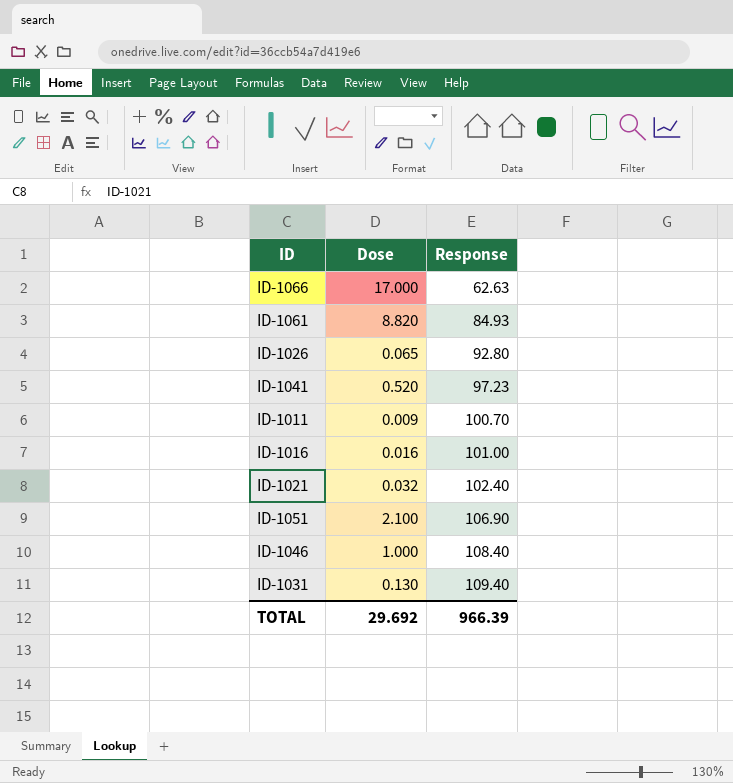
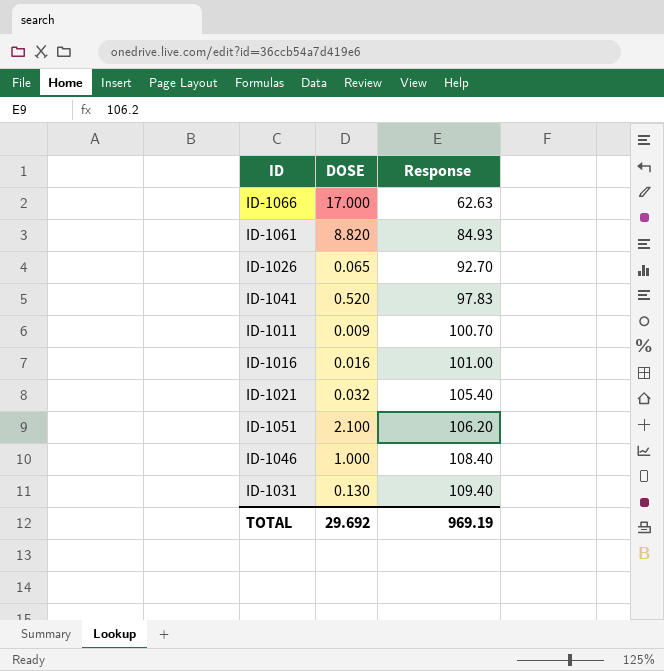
column name: Dose -> DOSE
ID-1026 | Response: 92.80 -> 92.70
ID-1041 | Response: 97.23 -> 97.83
ID-1021 | Response: 102.40 -> 105.40
ID-1051 | Response: 106.90 -> 106.20
TOTAL | Response: 966.39 -> 969.19

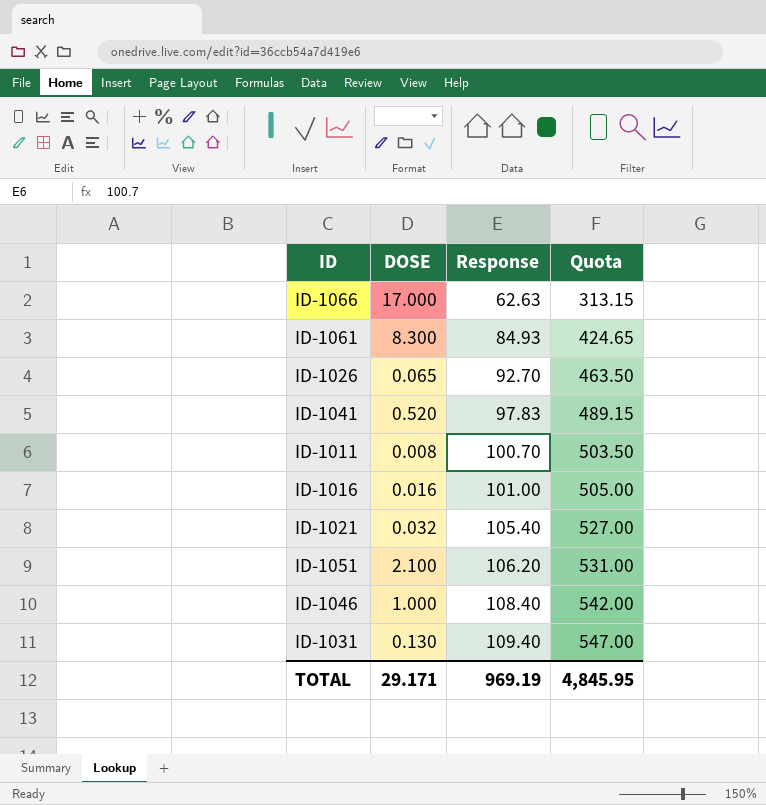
column Quota | formula: none -> [Response] * 5
ID-1061 | DOSE: 8.820 -> 8.300
ID-1011 | DOSE: 0.009 -> 0.008
TOTAL | DOSE: 29.692 -> 29.171

